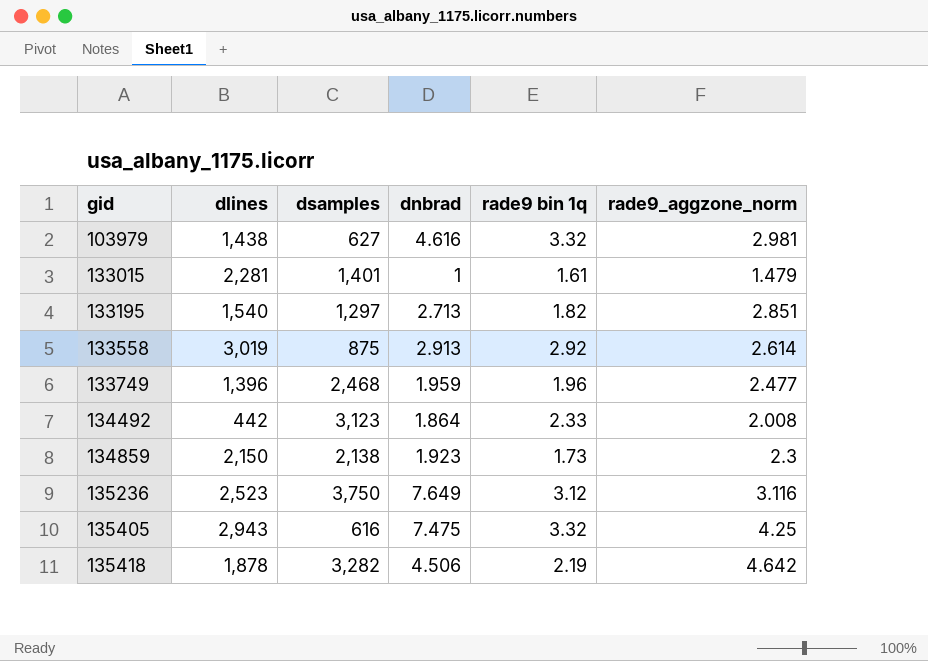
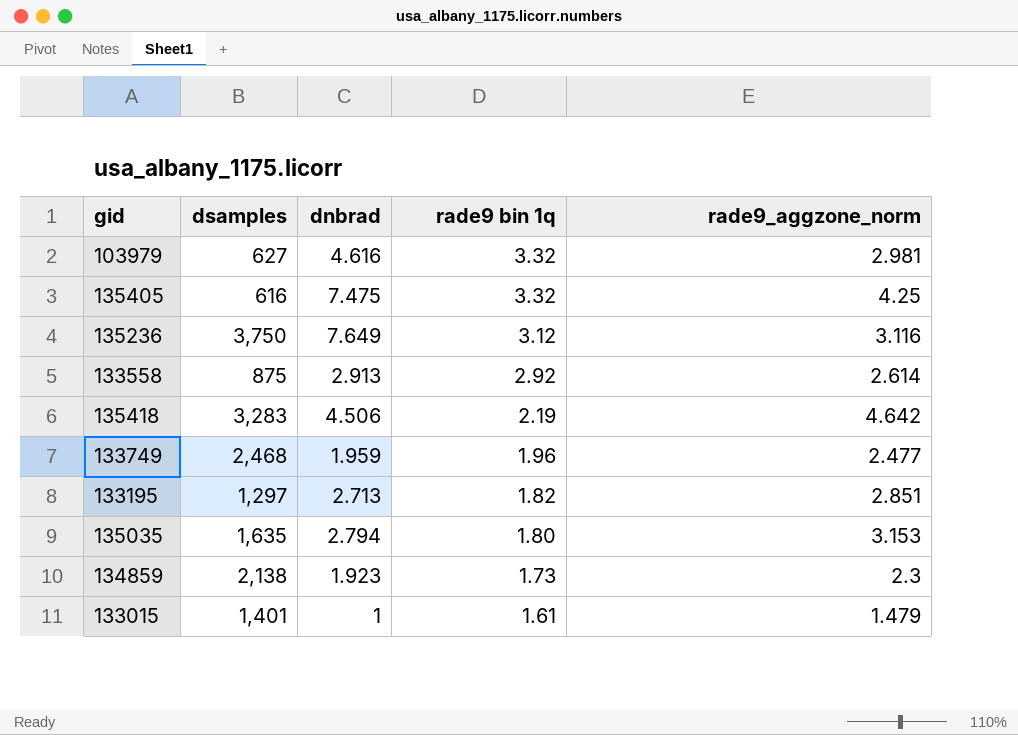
row order: gid ascending -> rade9 bin 1q descending
column dlines | position: 2 -> none
row 134492: 442 | 3,123 | 1.864 | 2.33 | 2.008 -> none
135418 | dsamples: 3,282 -> 3,283
row 135035: none -> 1,635 | 2.794 | 1.80 | 3.153

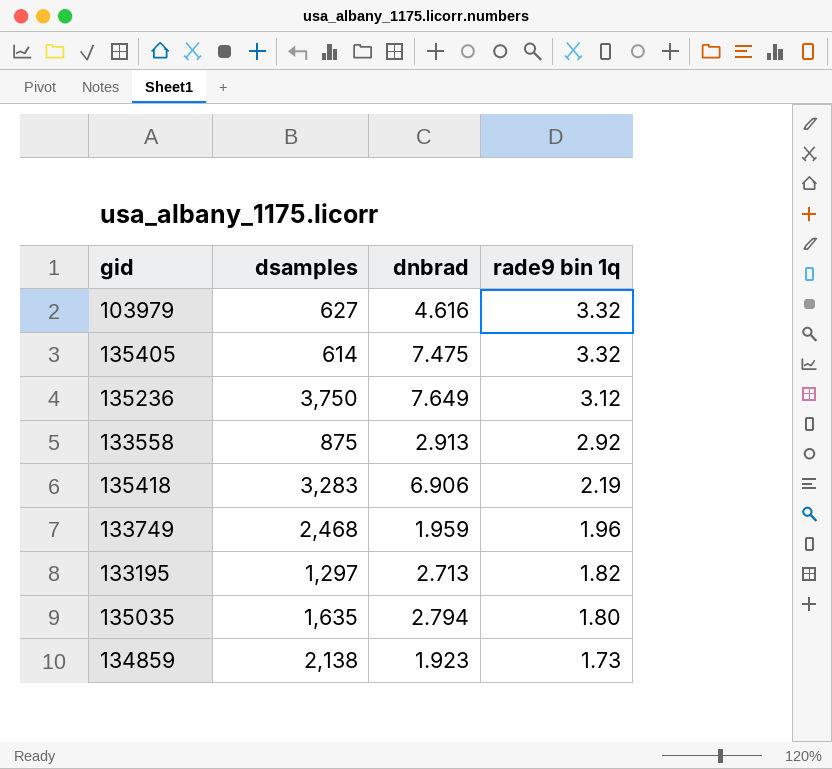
column rade9_aggzone_norm | position: 5 -> none
row 133015: 1,401 | 1 | 1.61 | 1.479 -> none
135405 | dsamples: 616 -> 614
135418 | dnbrad: 4.506 -> 6.906

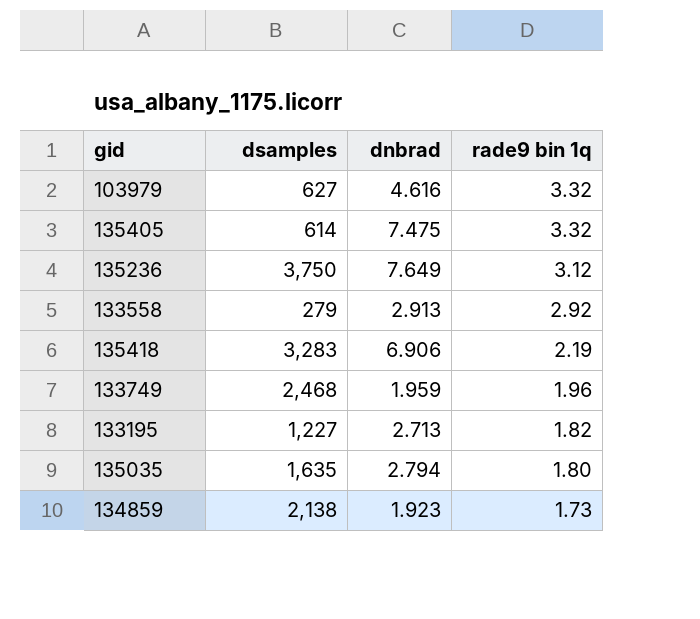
133558 | dsamples: 875 -> 279
133195 | dsamples: 1,297 -> 1,227

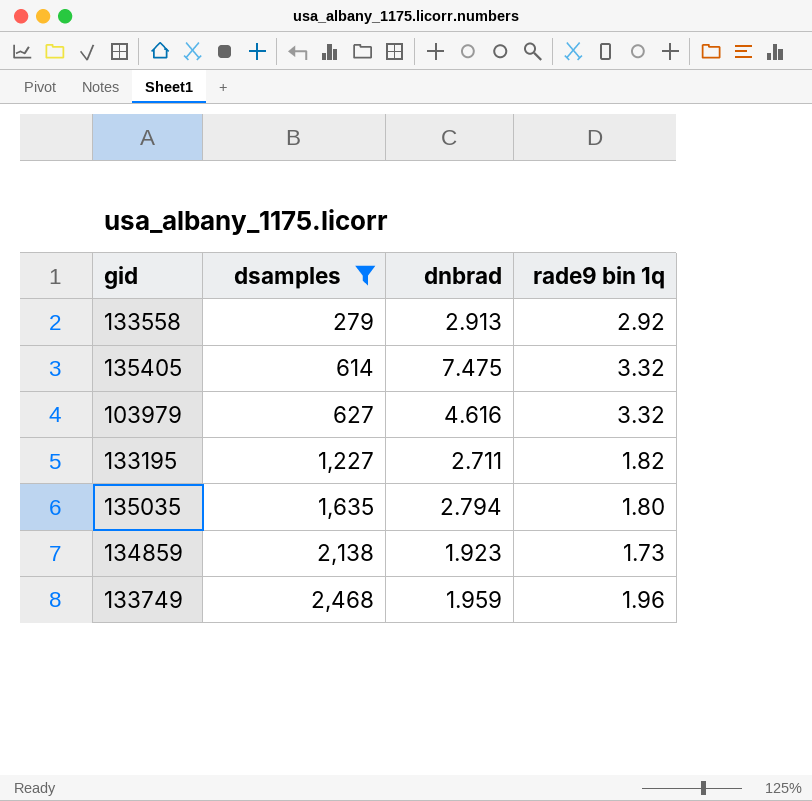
filter: none -> dsamples <= 2,468
row order: rade9 bin 1q descending -> dsamples ascending
133195 | dnbrad: 2.713 -> 2.711

